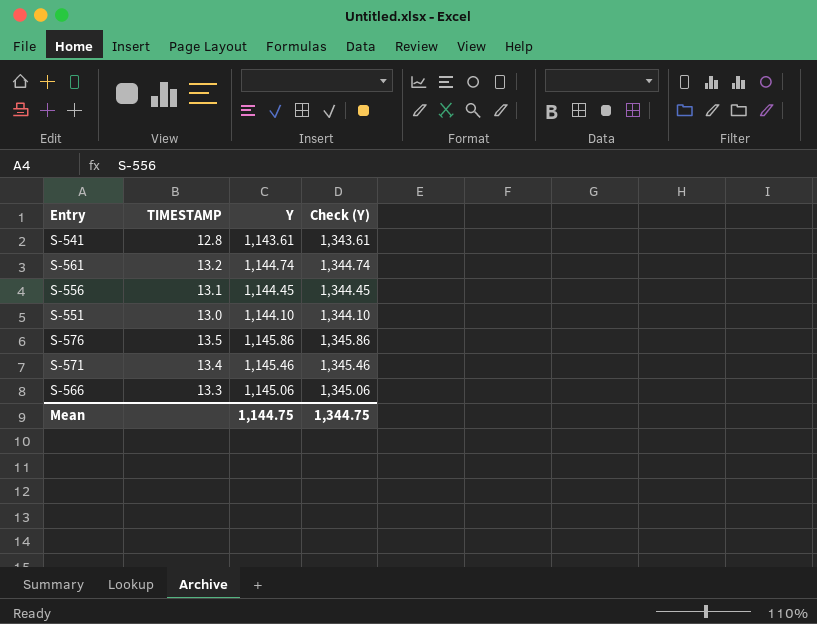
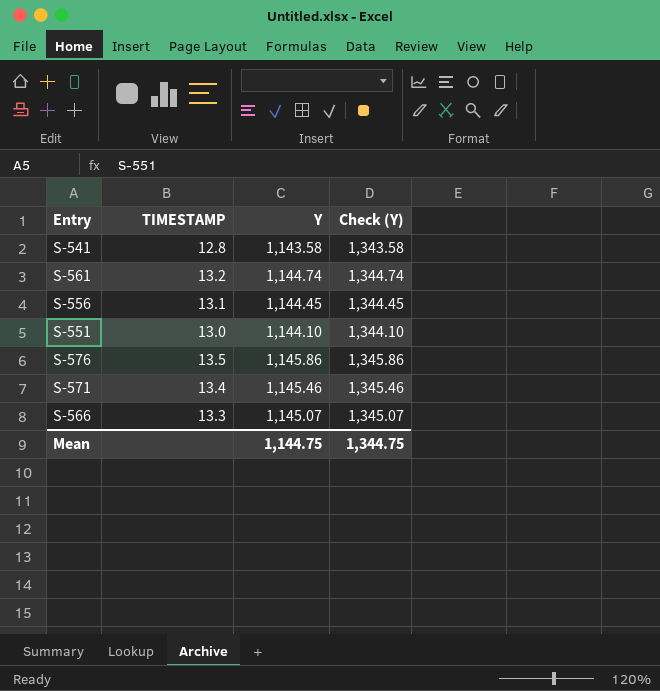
S-541 | Y: 1,143.61 -> 1,143.58
S-541 | Check (Y): 1,343.61 -> 1,343.58
S-566 | Y: 1,145.06 -> 1,145.07
S-566 | Check (Y): 1,345.06 -> 1,345.07

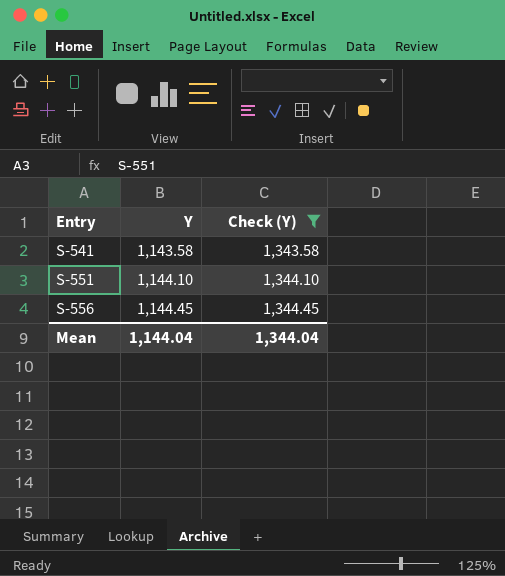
filter: none -> Check (Y) <= 1,344.45
row order: none -> Entry ascending
column TIMESTAMP | position: 2 -> none
Mean | Y: 1,144.75 -> 1,144.04
Mean | Check (Y): 1,344.75 -> 1,344.04

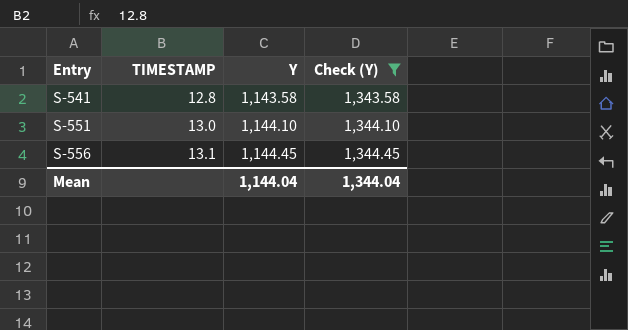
column TIMESTAMP | position: none -> 2

